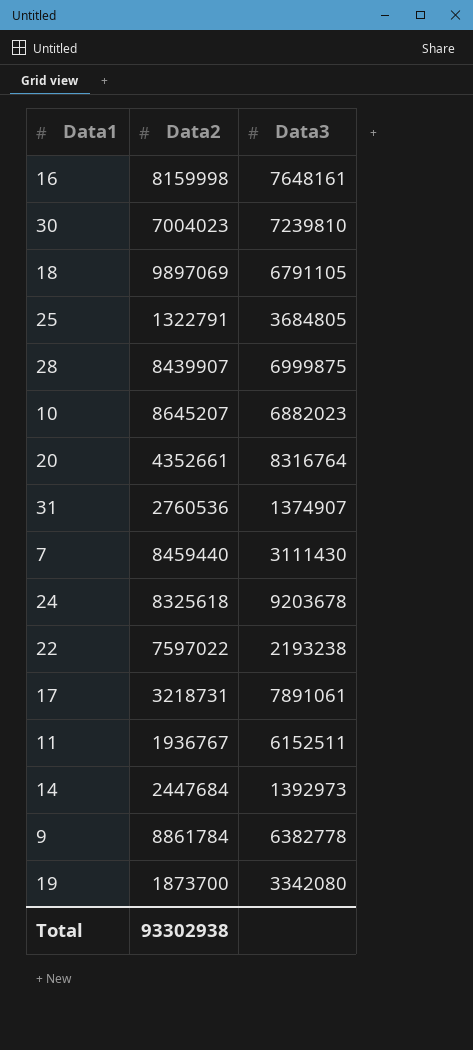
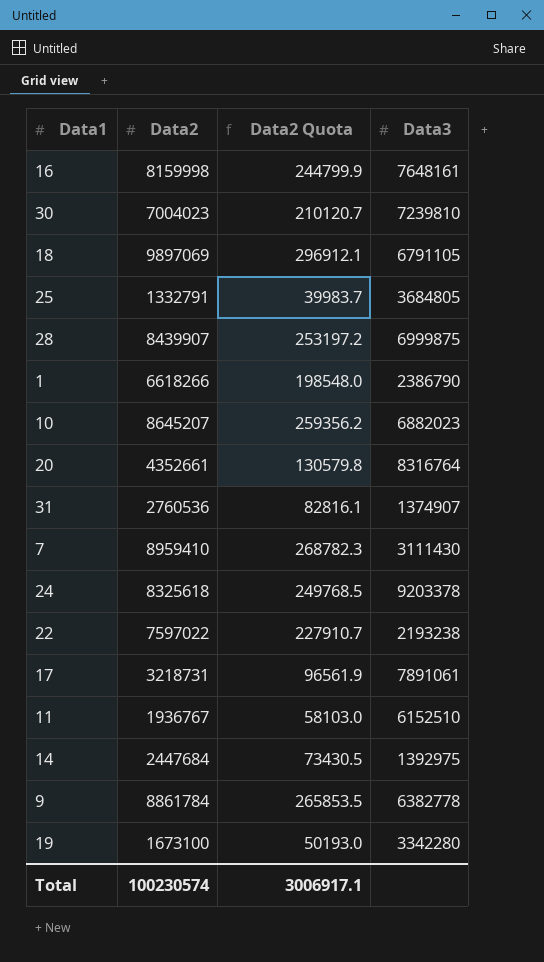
column Data2 Quota | formula: none -> [Data2] * 0.03
25 | Data2: 1322791 -> 1332791
row 1: none -> 6618266 | 198548.0 | 2386790
7 | Data2: 8459440 -> 8959410
24 | Data3: 9203678 -> 9203378
11 | Data3: 6152511 -> 6152510
14 | Data3: 1392973 -> 1392975
19 | Data2: 1873700 -> 1673100
19 | Data3: 3342080 -> 3342280
Total | Data2: 93302938 -> 100230574

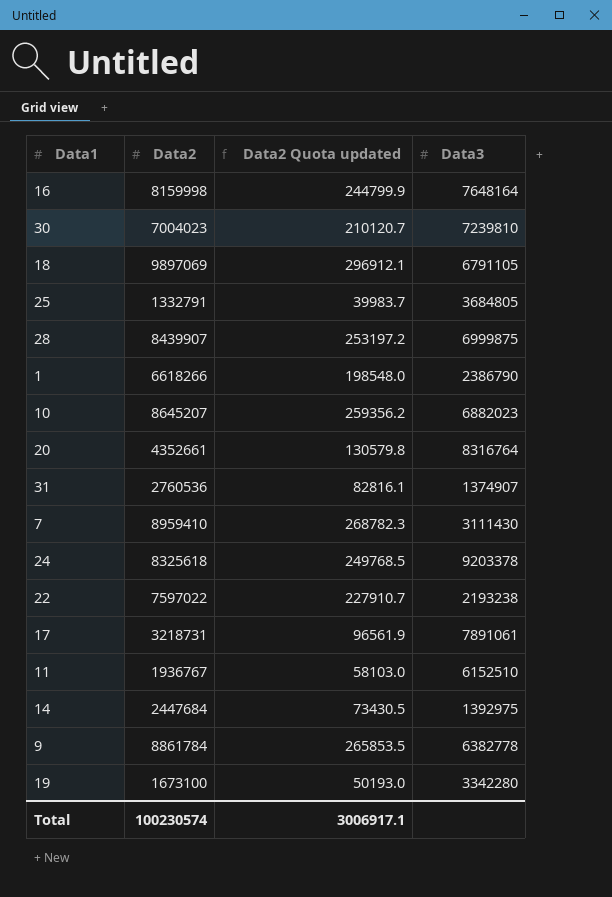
column name: Data2 Quota -> Data2 Quota updated
16 | Data3: 7648161 -> 7648164

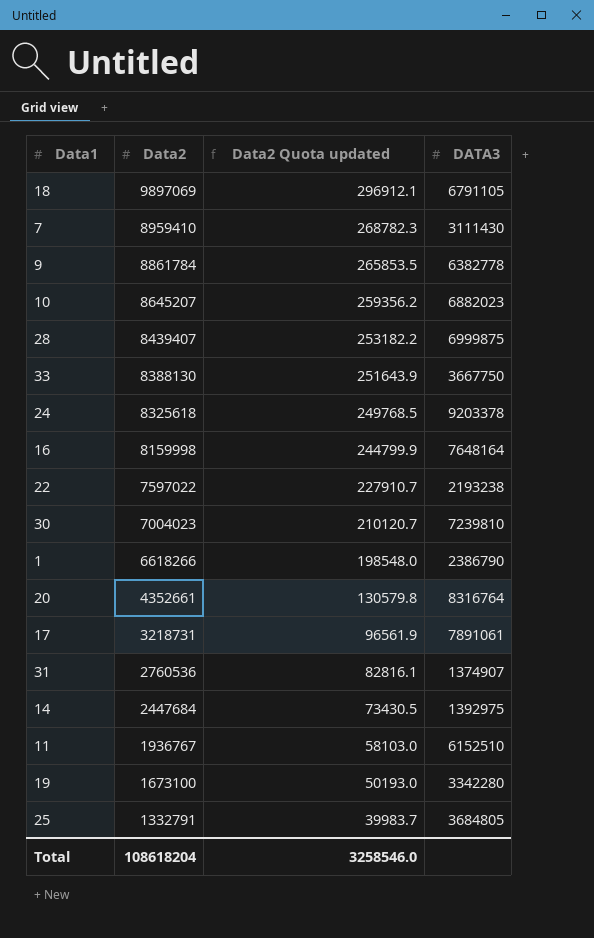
row order: none -> Data2 descending
column name: Data3 -> DATA3
28 | Data2: 8439907 -> 8439407
28 | Data2 Quota updated: 253197.2 -> 253182.2
row 33: none -> 8388130 | 251643.9 | 3667750
Total | Data2: 100230574 -> 108618204
Total | Data2 Quota updated: 3006917.1 -> 3258546.0

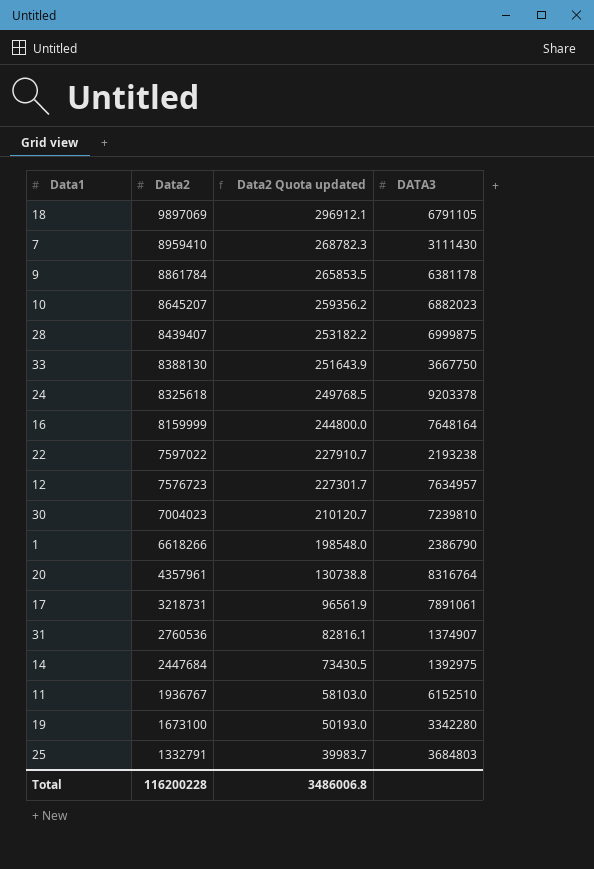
9 | DATA3: 6382778 -> 6381178
16 | Data2: 8159998 -> 8159999
16 | Data2 Quota updated: 244799.9 -> 244800.0
row 12: none -> 7576723 | 227301.7 | 7634957
20 | Data2: 4352661 -> 4357961
20 | Data2 Quota updated: 130579.8 -> 130738.8
25 | DATA3: 3684805 -> 3684803
Total | Data2: 108618204 -> 116200228
Total | Data2 Quota updated: 3258546.0 -> 3486006.8

